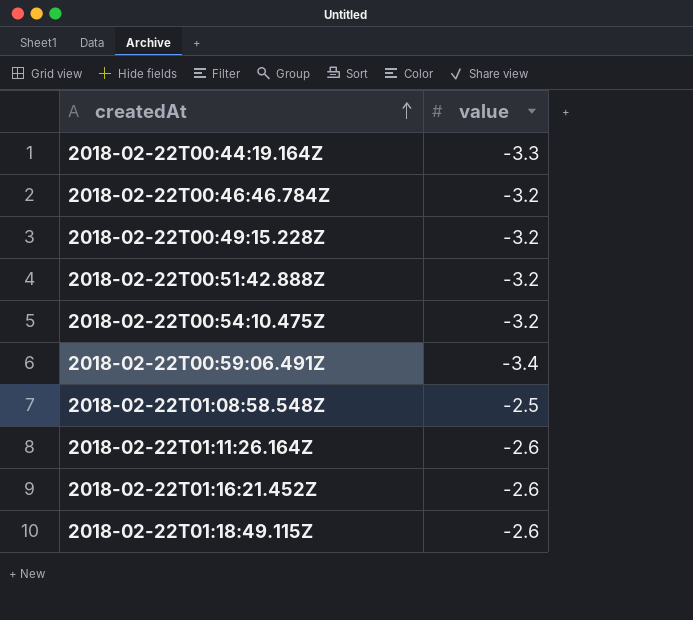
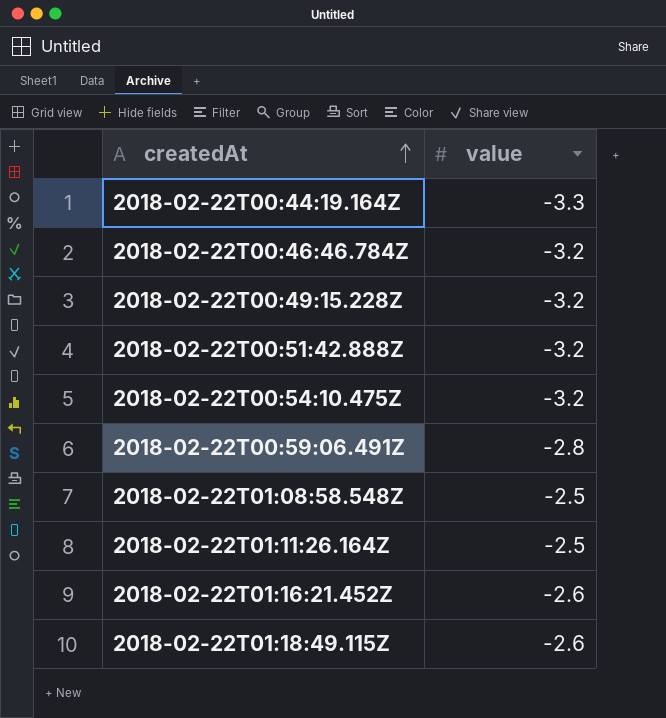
2018-02-22T00:59:06.491Z | value: -3.4 -> -2.8
2018-02-22T01:11:26.164Z | value: -2.6 -> -2.5

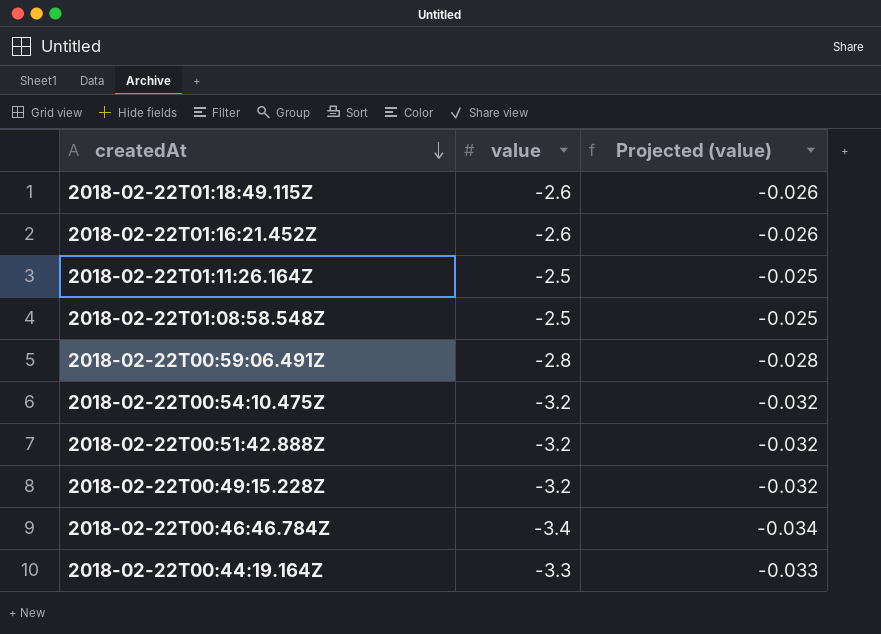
row order: createdAt ascending -> createdAt descending
column Projected (value) | formula: none -> [value] * 0.01
2018-02-22T00:46:46.784Z | value: -3.2 -> -3.4

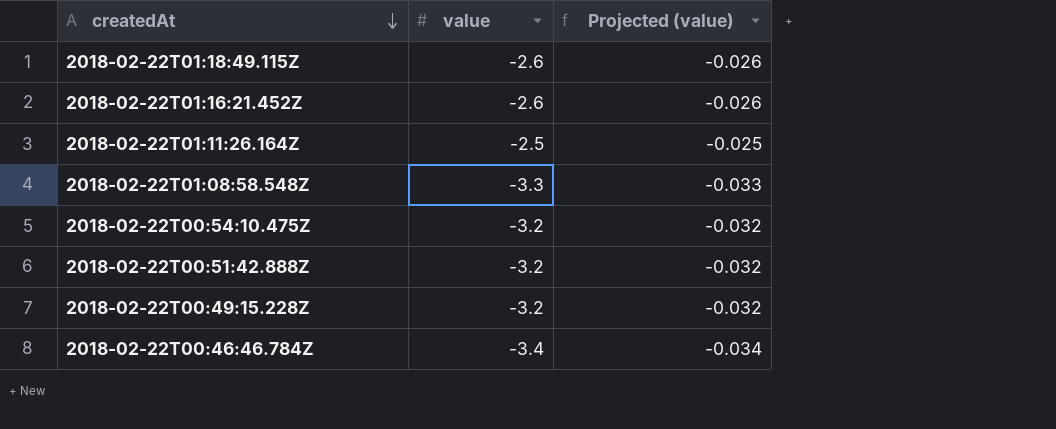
row 2018-02-22T00:59:06.491Z: -2.8 | -0.028 -> none
row 2018-02-22T00:44:19.164Z: -3.3 | -0.033 -> none
2018-02-22T01:08:58.548Z | value: -2.5 -> -3.3
2018-02-22T01:08:58.548Z | Projected (value): -0.025 -> -0.033

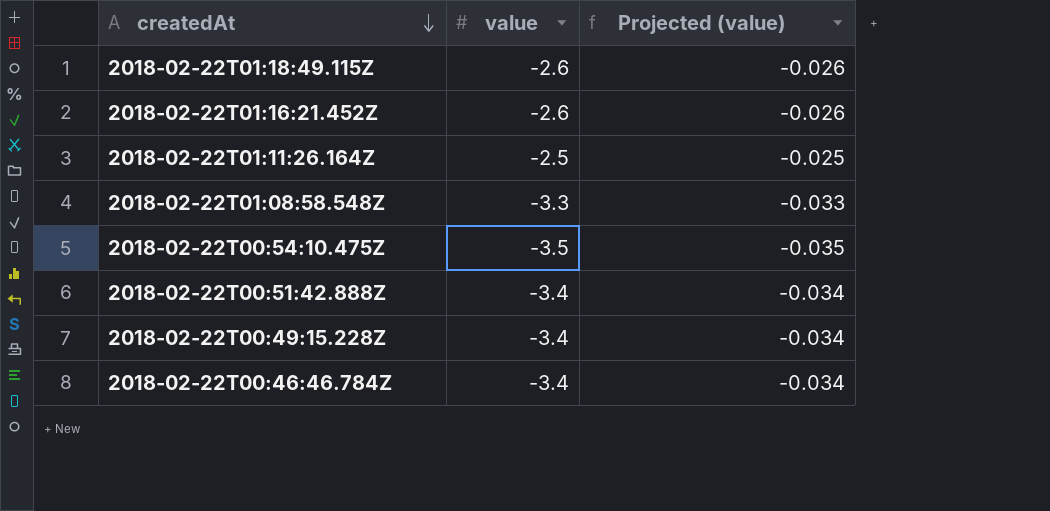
2018-02-22T00:54:10.475Z | value: -3.2 -> -3.5
2018-02-22T00:54:10.475Z | Projected (value): -0.032 -> -0.035
2018-02-22T00:51:42.888Z | value: -3.2 -> -3.4
2018-02-22T00:51:42.888Z | Projected (value): -0.032 -> -0.034
2018-02-22T00:49:15.228Z | value: -3.2 -> -3.4
2018-02-22T00:49:15.228Z | Projected (value): -0.032 -> -0.034

